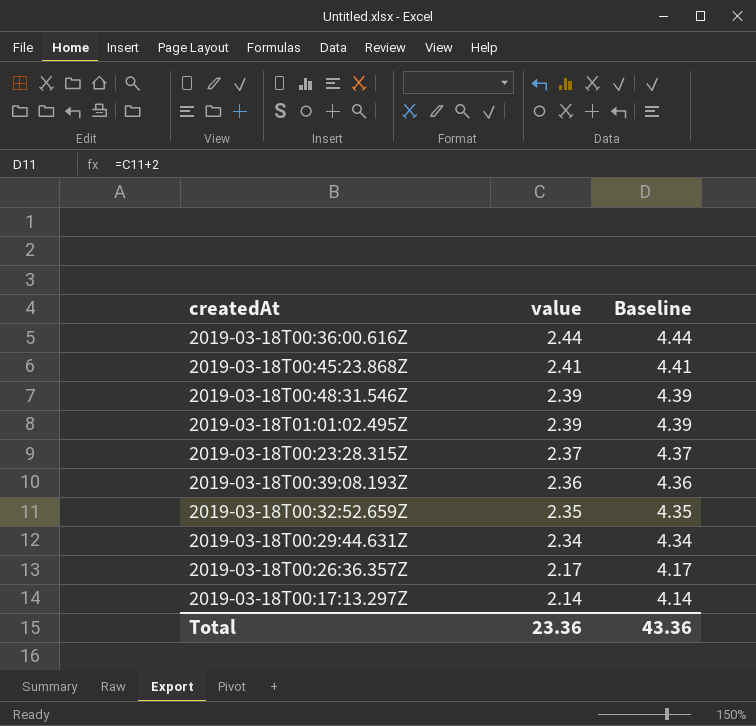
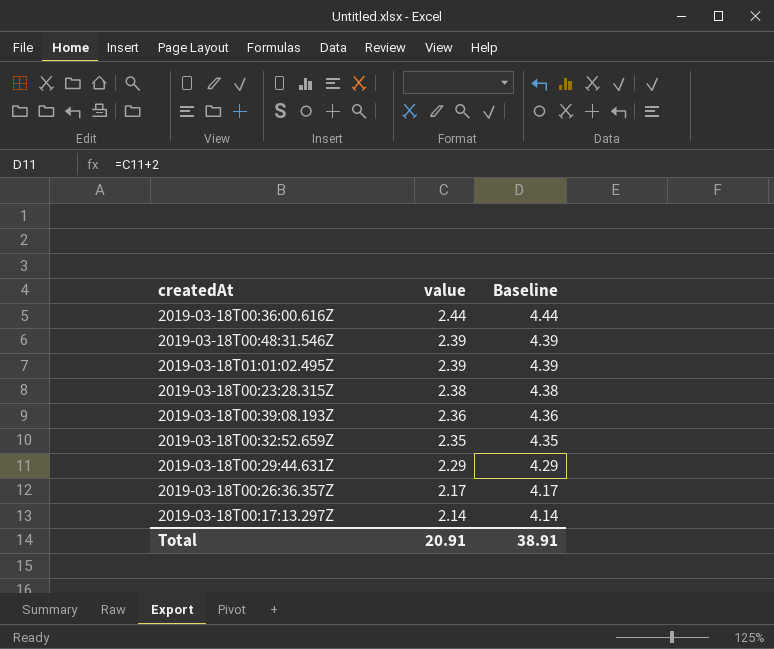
row 2019-03-18T00:45:23.868Z: 2.41 | 4.41 -> none
2019-03-18T00:23:28.315Z | value: 2.37 -> 2.38
2019-03-18T00:23:28.315Z | Baseline: 4.37 -> 4.38
2019-03-18T00:29:44.631Z | value: 2.34 -> 2.29
2019-03-18T00:29:44.631Z | Baseline: 4.34 -> 4.29
Total | value: 23.36 -> 20.91
Total | Baseline: 43.36 -> 38.91

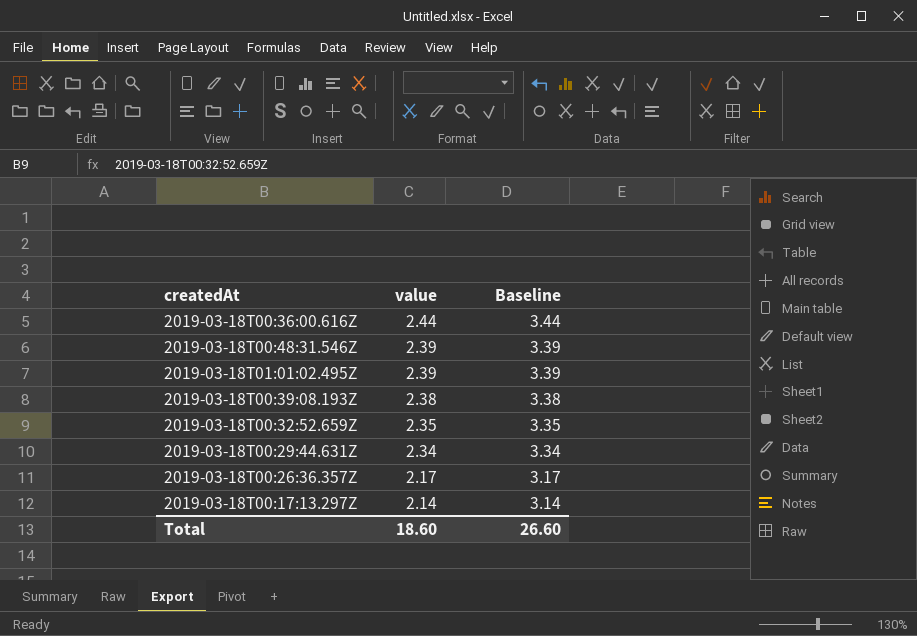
column Baseline | formula: [value] + 2 -> [value] + 1
row 2019-03-18T00:23:28.315Z: 2.38 | 4.38 -> none
2019-03-18T00:39:08.193Z | value: 2.36 -> 2.38
2019-03-18T00:29:44.631Z | value: 2.29 -> 2.34
Total | value: 20.91 -> 18.60
Total | Baseline: 38.91 -> 26.60

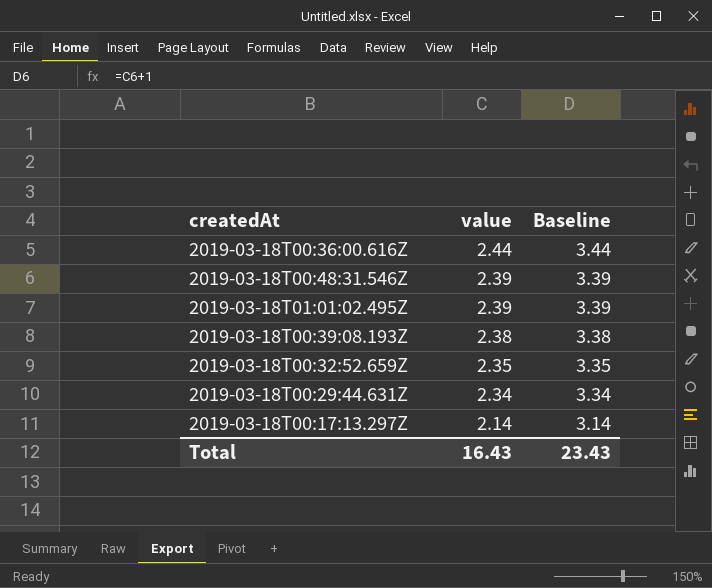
row 2019-03-18T00:26:36.357Z: 2.17 | 3.17 -> none
Total | value: 18.60 -> 16.43
Total | Baseline: 26.60 -> 23.43

